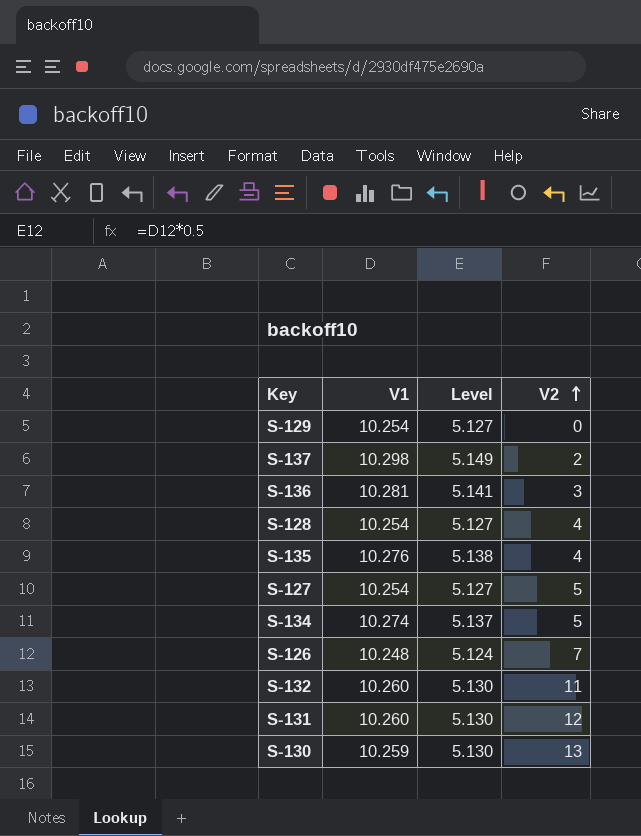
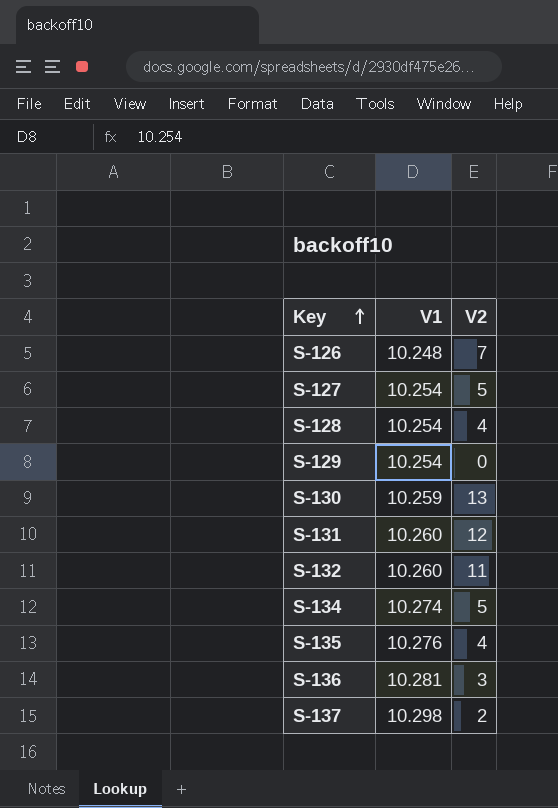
row order: V2 ascending -> Key ascending
column Level | formula: [V1] * 0.5 -> none

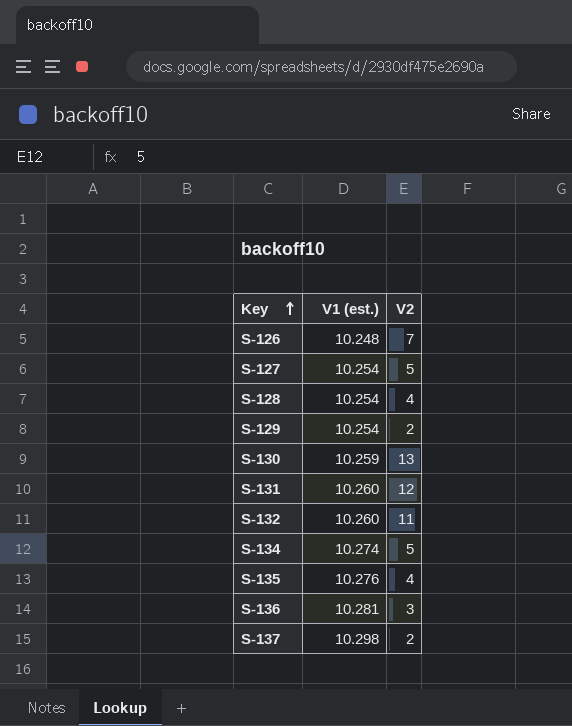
column name: V1 -> V1 (est.)
S-129 | V2: 0 -> 2

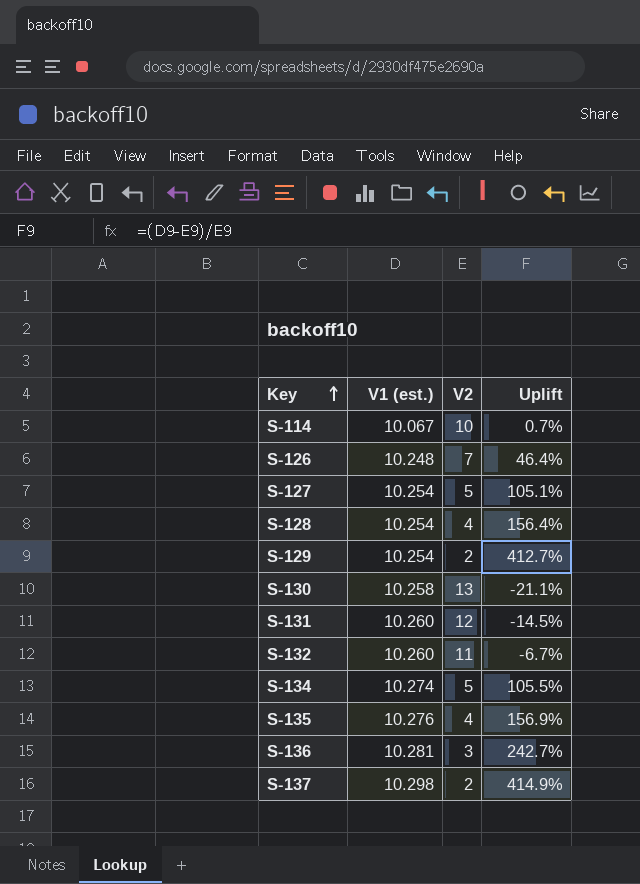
column Uplift | formula: none -> ([V1 (est.)] - [V2]) / [V2]
row S-114: none -> 10.067 | 10 | 0.7%
S-130 | V1 (est.): 10.259 -> 10.258

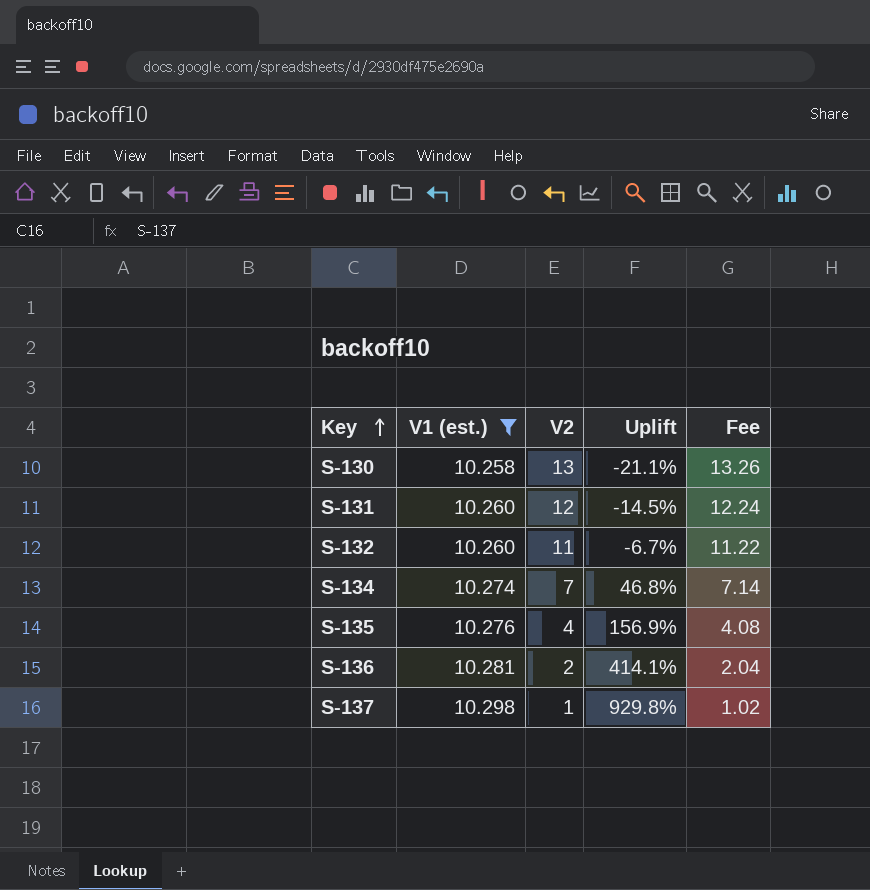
filter: none -> V1 (est.) >= 10.258
column Fee | formula: none -> [V2] * 1.02
S-134 | V2: 5 -> 7
S-134 | Uplift: 105.5% -> 46.8%
S-136 | V2: 3 -> 2
S-136 | Uplift: 242.7% -> 414.1%
S-137 | V2: 2 -> 1
S-137 | Uplift: 414.9% -> 929.8%

